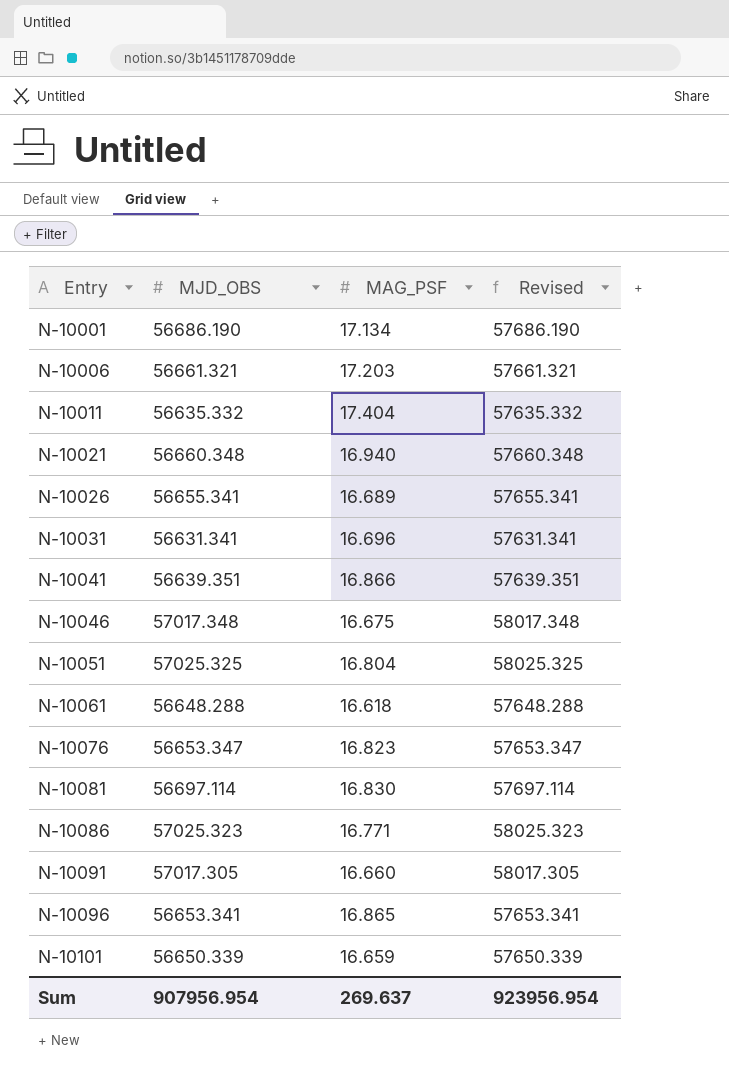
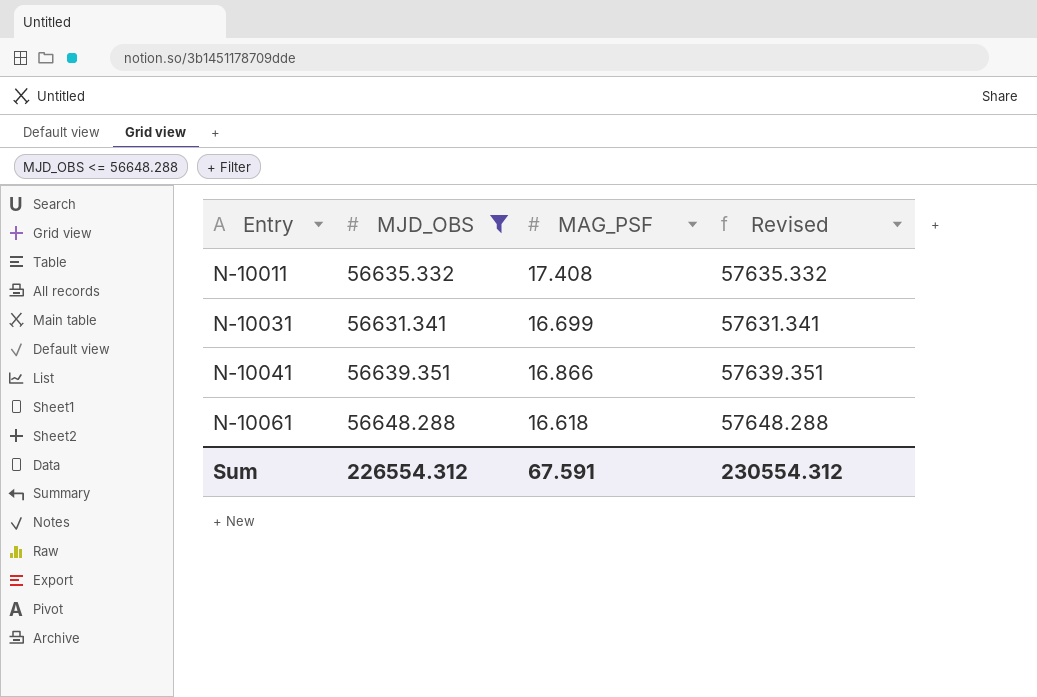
filter: none -> MJD_OBS <= 56648.288
N-10011 | MAG_PSF: 17.404 -> 17.408
N-10031 | MAG_PSF: 16.696 -> 16.699
Sum | MJD_OBS: 907956.954 -> 226554.312
Sum | MAG_PSF: 269.637 -> 67.591
Sum | Revised: 923956.954 -> 230554.312

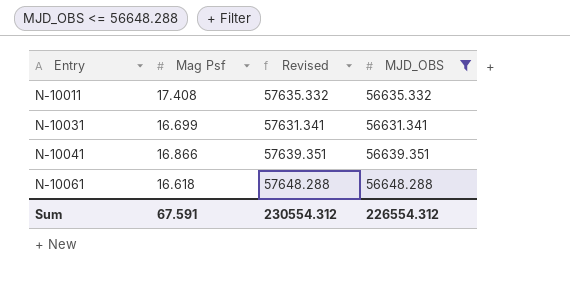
column name: MAG_PSF -> Mag Psf
column MJD_OBS | position: 2 -> 4

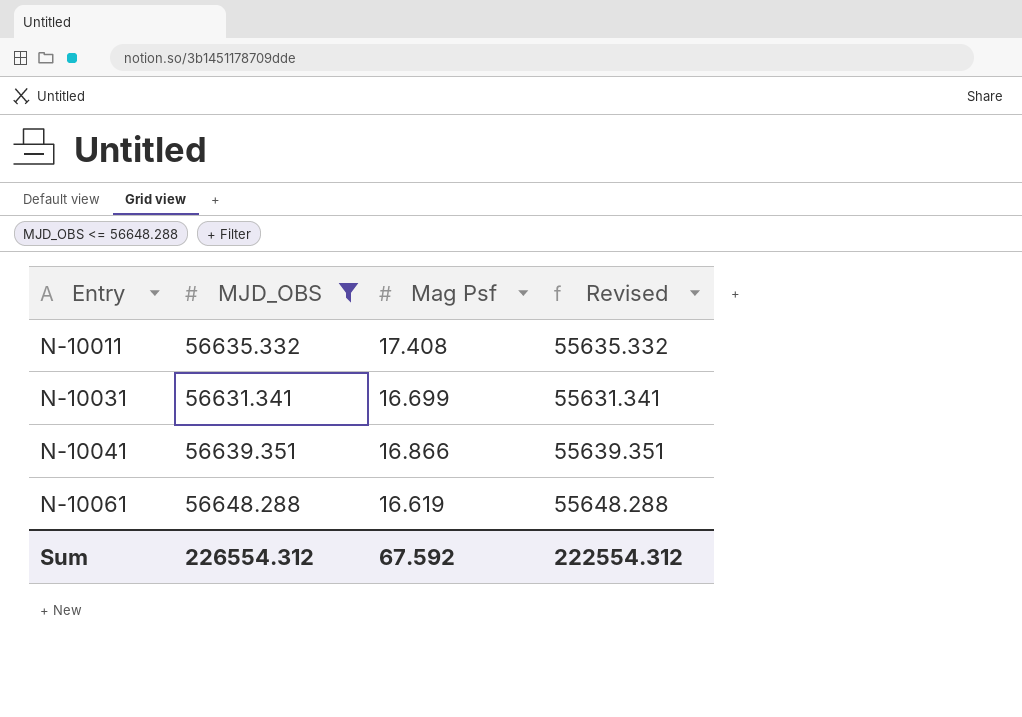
column MJD_OBS | position: 4 -> 2
column Revised | formula: [MJD_OBS] + 1000 -> [MJD_OBS] - 1000
N-10061 | Mag Psf: 16.618 -> 16.619
Sum | Mag Psf: 67.591 -> 67.592
Sum | Revised: 230554.312 -> 222554.312

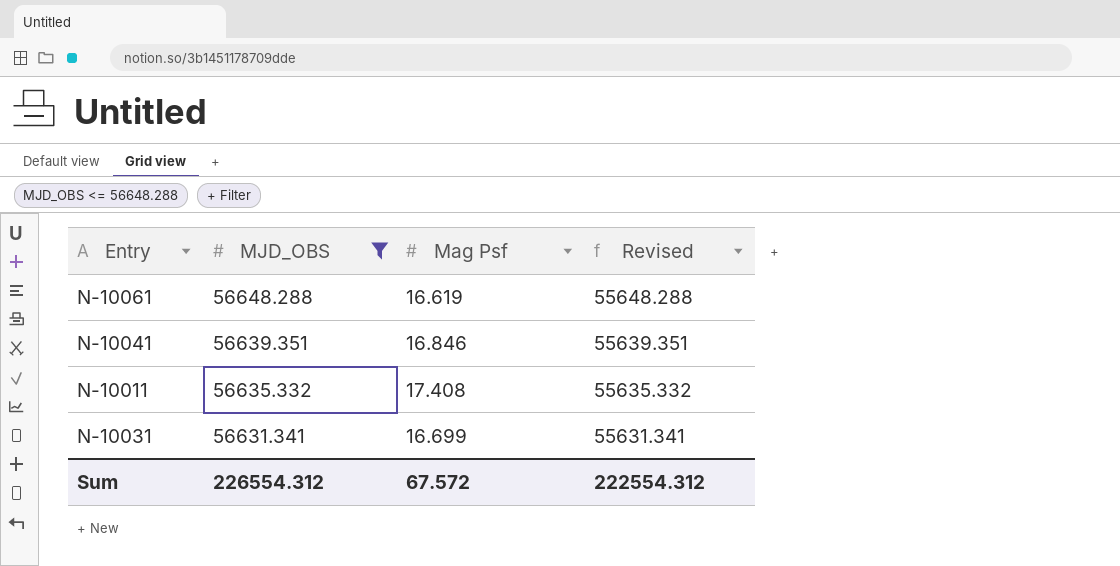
row order: Entry ascending -> MJD_OBS descending
N-10041 | Mag Psf: 16.866 -> 16.846
Sum | Mag Psf: 67.592 -> 67.572

